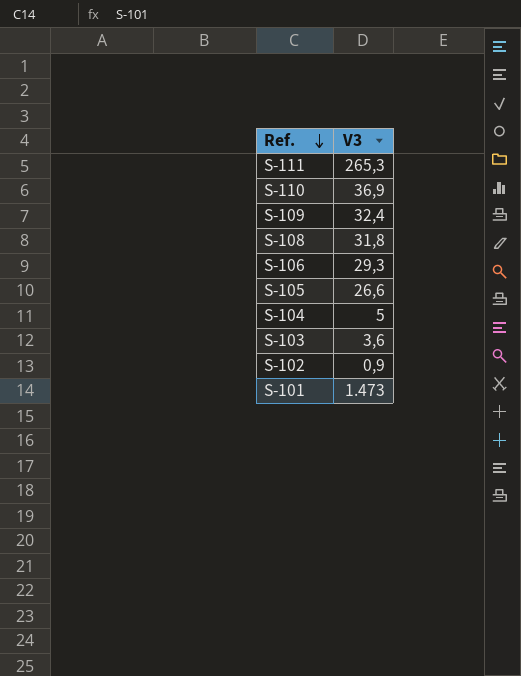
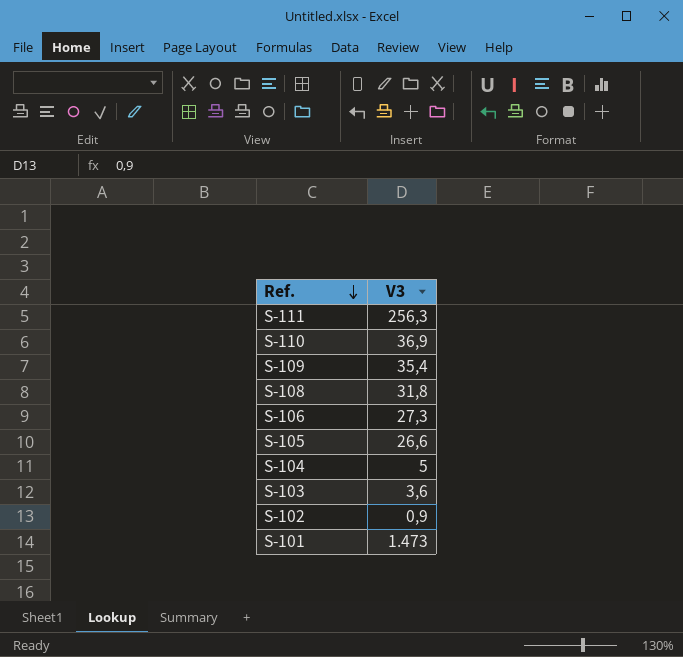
S-111 | V3: 265,3 -> 256,3
S-109 | V3: 32,4 -> 35,4
S-106 | V3: 29,3 -> 27,3

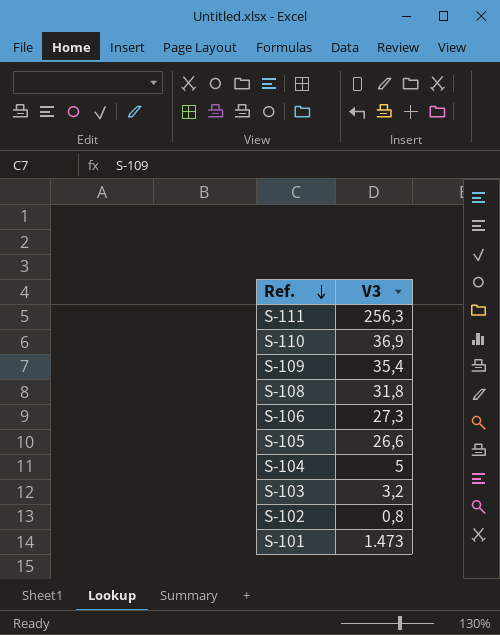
S-103 | V3: 3,6 -> 3,2
S-102 | V3: 0,9 -> 0,8

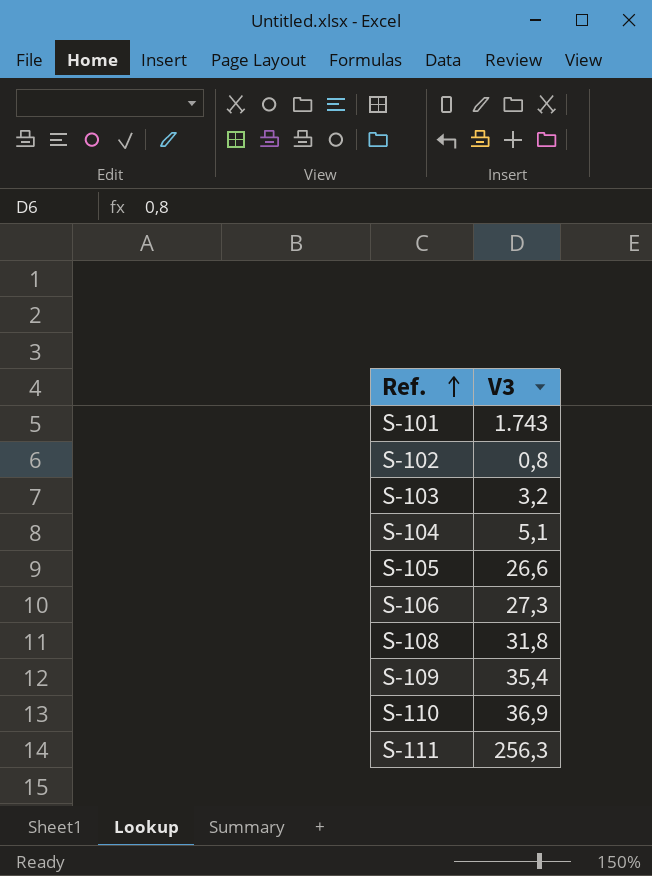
row order: Ref. descending -> Ref. ascending
S-101 | V3: 1.473 -> 1.743
S-104 | V3: 5 -> 5,1

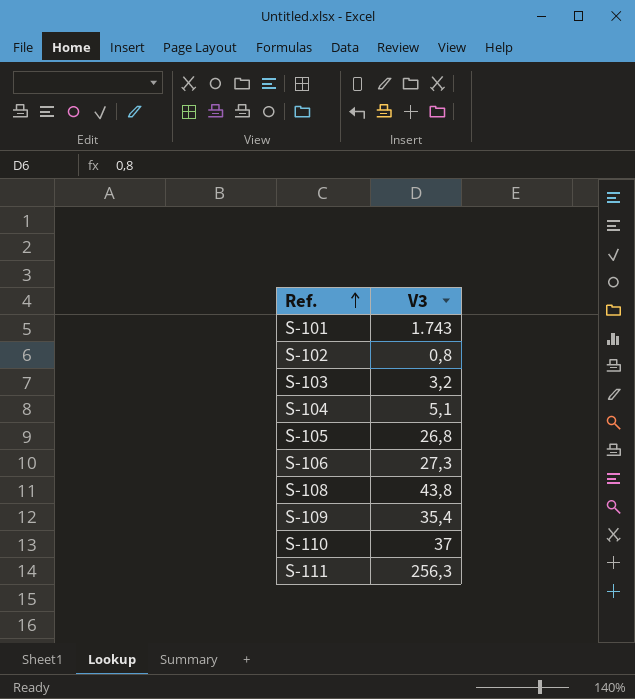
S-105 | V3: 26,6 -> 26,8
S-108 | V3: 31,8 -> 43,8
S-110 | V3: 36,9 -> 37

